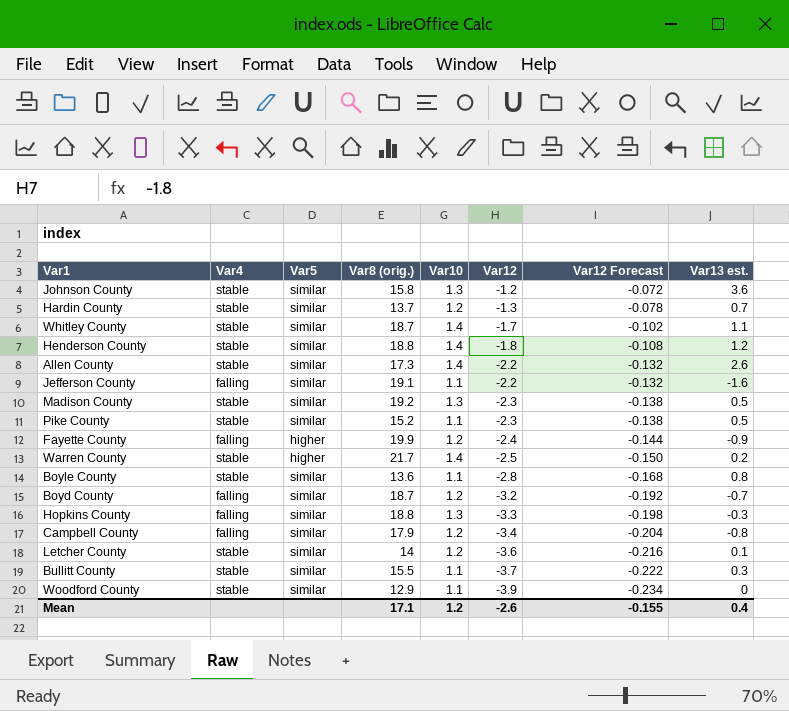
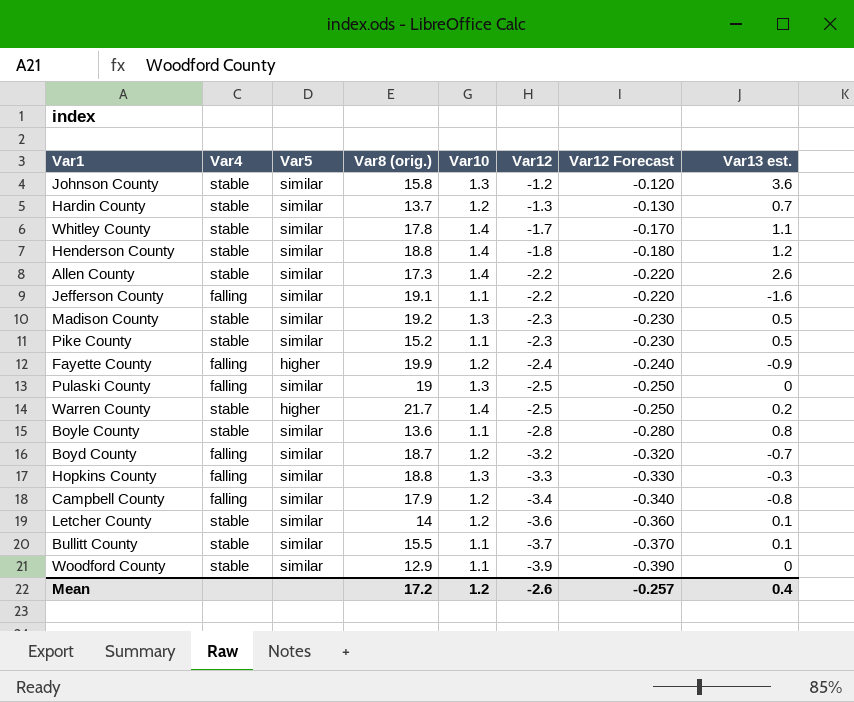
column Var12 Forecast | formula: [Var12] * 0.06 -> [Var12] * 0.1
Whitley County | Var8 (orig.): 18.7 -> 17.8
row Pulaski County: none -> falling | similar | 19 | 1.3 | -2.5 | -0.250 | 0
Bullitt County | Var13 est.: 0.3 -> 0.1
Mean | Var8 (orig.): 17.1 -> 17.2
Mean | Var12 Forecast: -0.155 -> -0.257

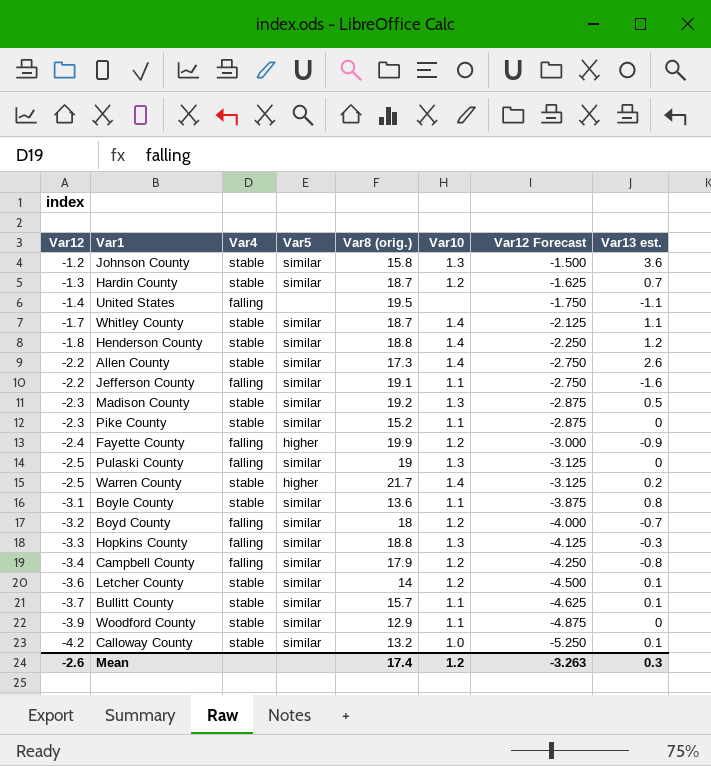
column Var12 | position: 6 -> 1
column Var12 Forecast | formula: [Var12] * 0.1 -> [Var12] * 1.25
Hardin County | Var8 (orig.): 13.7 -> 18.7
row United States: none -> -1.4 | falling | none | 19.5 | none | -1.750 | -1.1
Whitley County | Var8 (orig.): 17.8 -> 18.7
Pike County | Var13 est.: 0.5 -> 0
Boyle County | Var12: -2.8 -> -3.1
Boyd County | Var8 (orig.): 18.7 -> 18
Bullitt County | Var8 (orig.): 15.5 -> 15.7
row Calloway County: none -> -4.2 | stable | similar | 13.2 | 1.0 | -5.250 | 0.1
Mean | Var8 (orig.): 17.2 -> 17.4
Mean | Var12 Forecast: -0.257 -> -3.263
Mean | Var13 est.: 0.4 -> 0.3

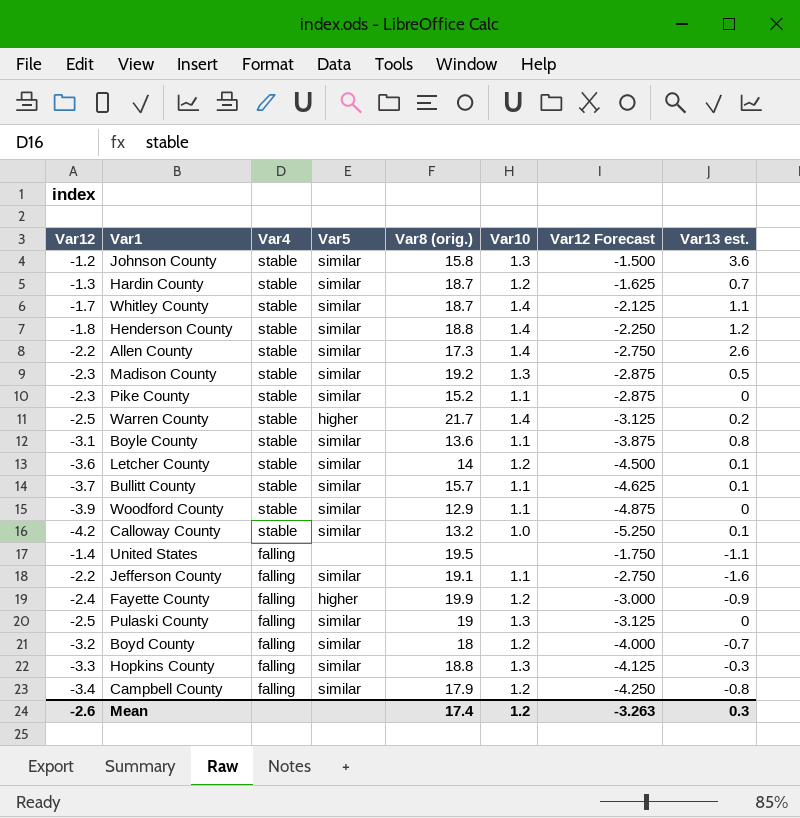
row order: Var12 descending -> Var4 descending

